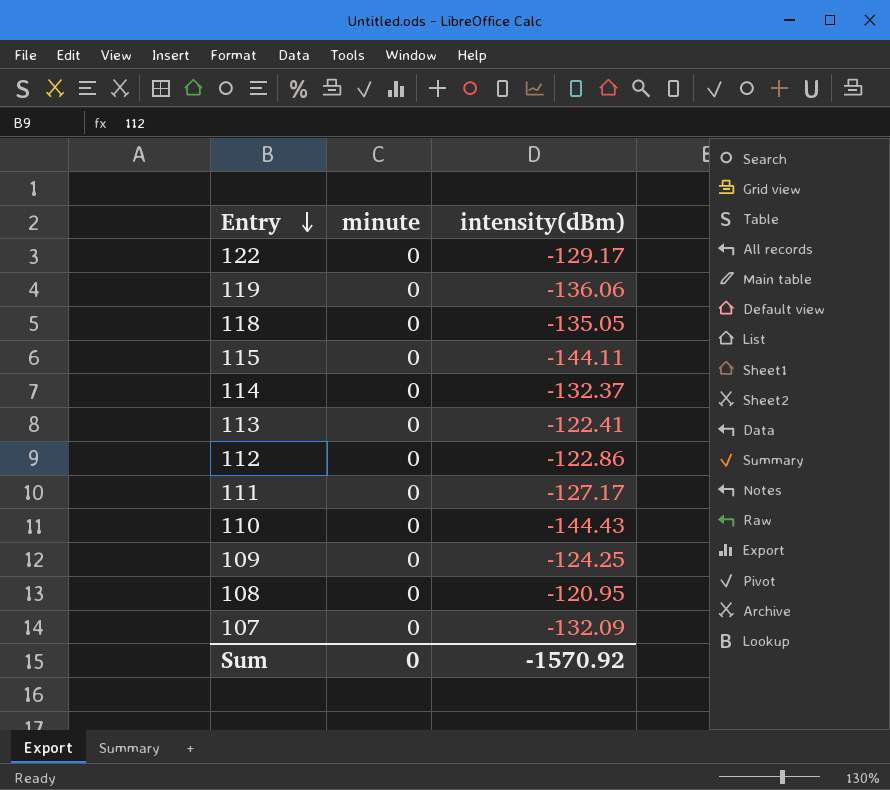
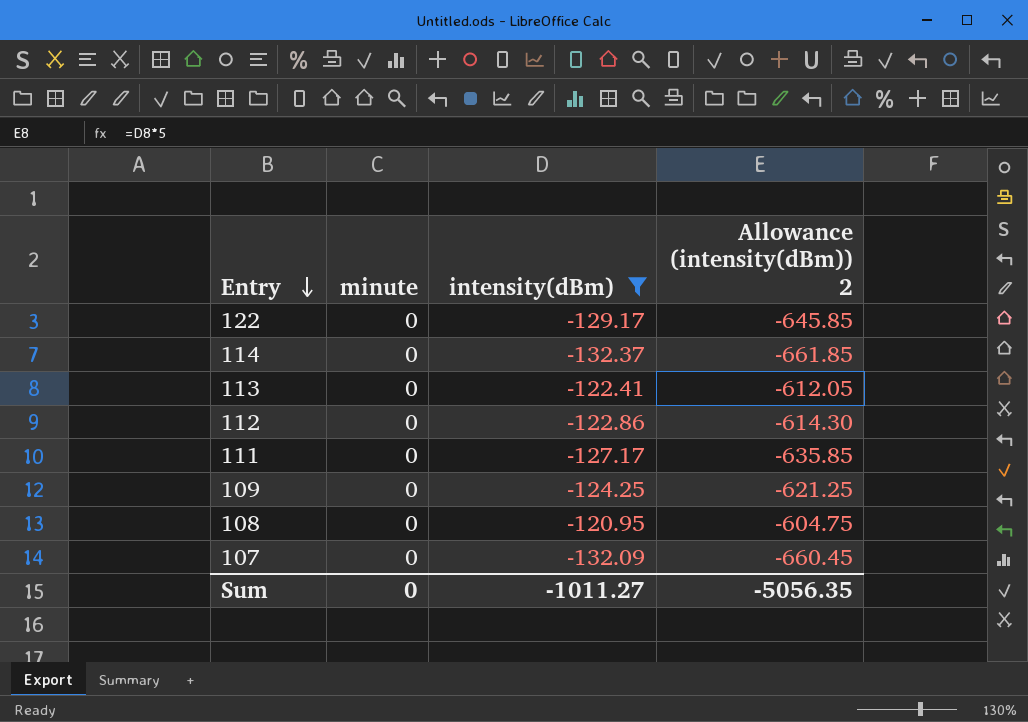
filter: none -> intensity(dBm) >= -132.37
column Allowance (intensity(dBm)) 2 | formula: none -> [intensity(dBm)] * 5
Sum | intensity(dBm): -1570.92 -> -1011.27

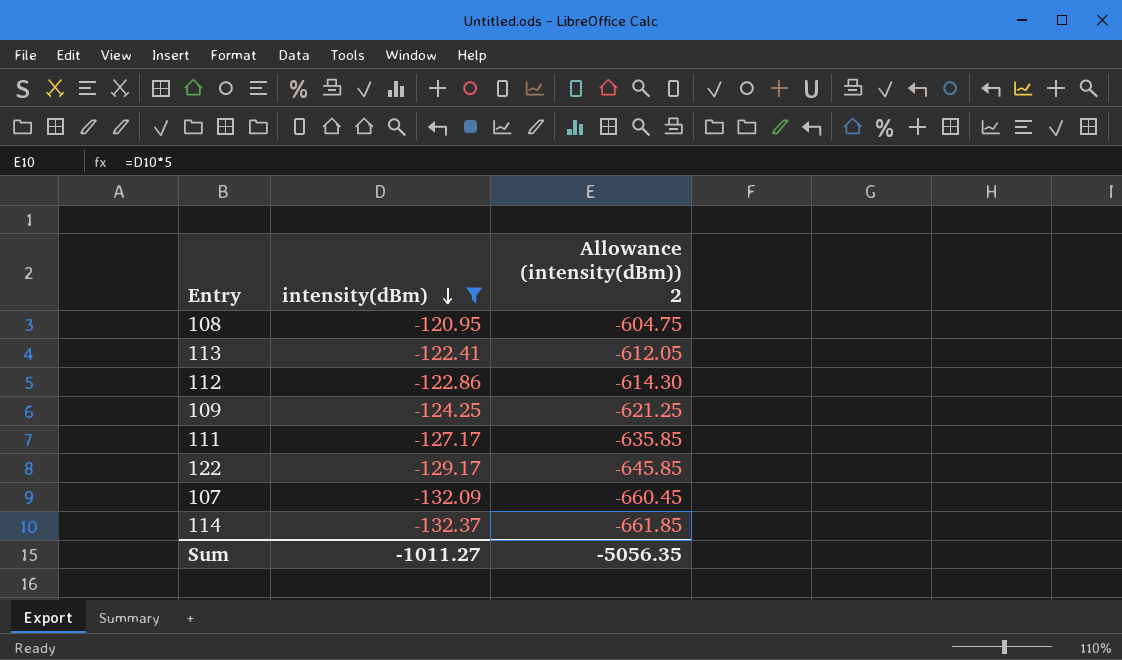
row order: Entry descending -> intensity(dBm) descending
column minute | position: 2 -> none

